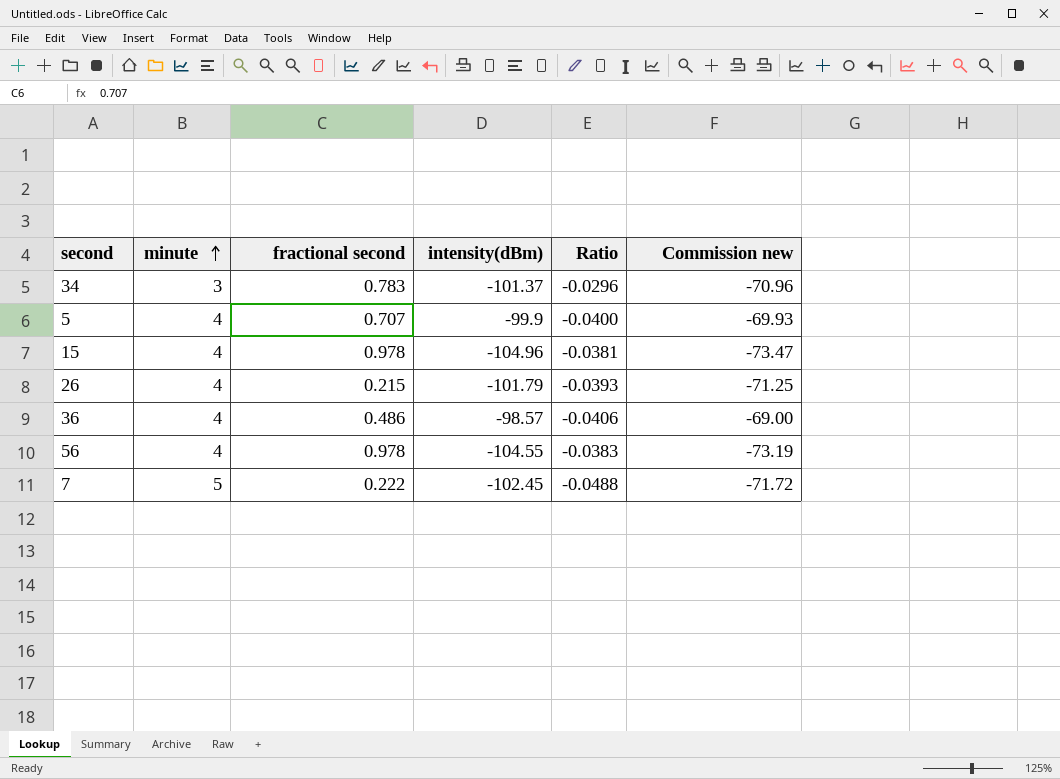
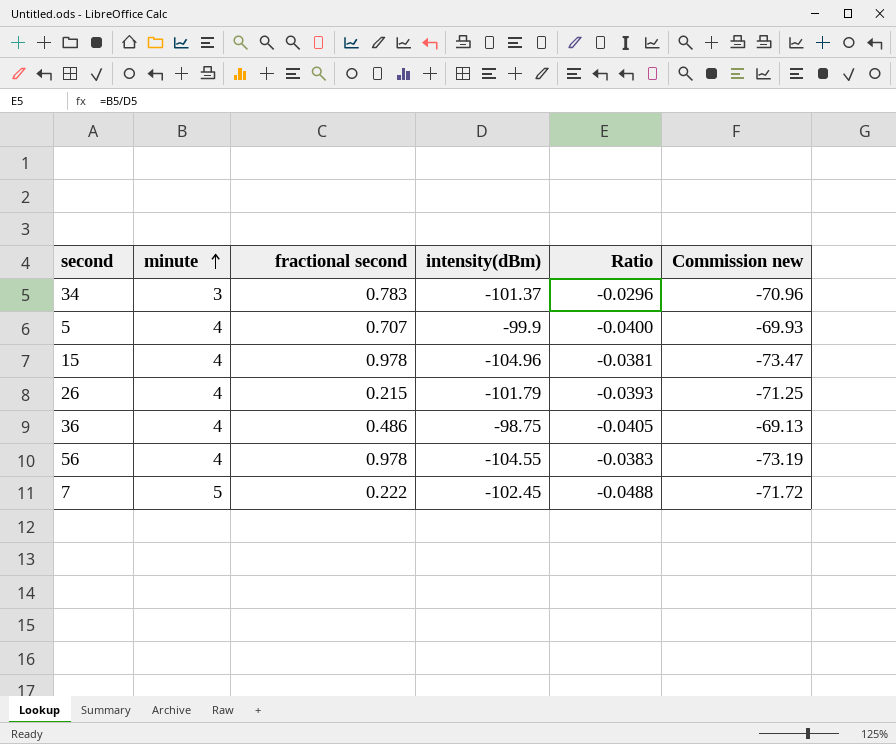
36 | intensity(dBm): -98.57 -> -98.75
36 | Ratio: -0.0406 -> -0.0405
36 | Commission new: -69.00 -> -69.13

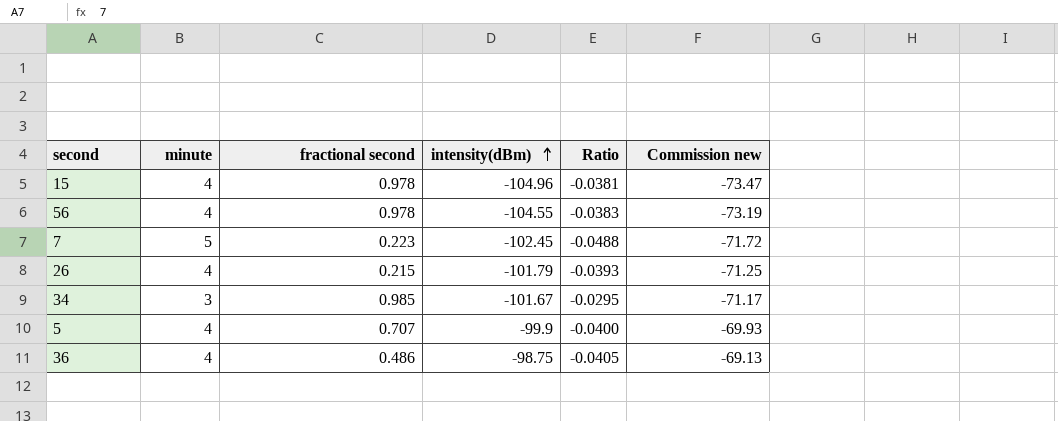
row order: minute ascending -> intensity(dBm) ascending
7 | fractional second: 0.222 -> 0.223
34 | fractional second: 0.783 -> 0.985
34 | intensity(dBm): -101.37 -> -101.67
34 | Ratio: -0.0296 -> -0.0295
34 | Commission new: -70.96 -> -71.17

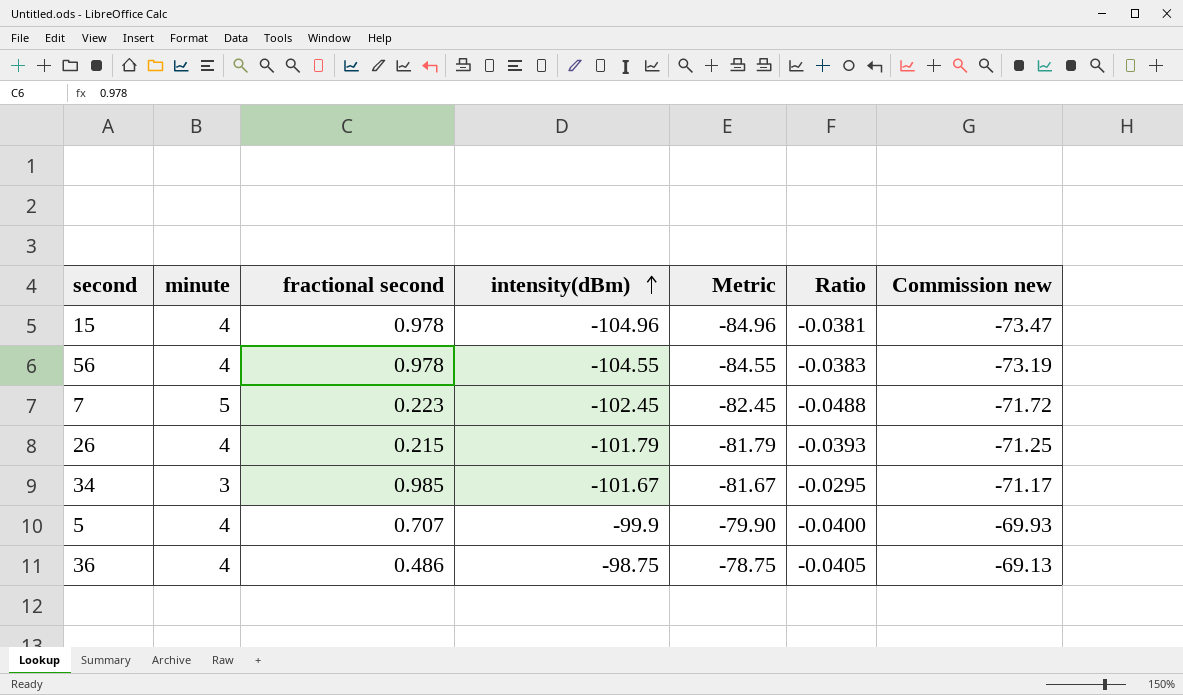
column Metric | formula: none -> [intensity(dBm)] + 20

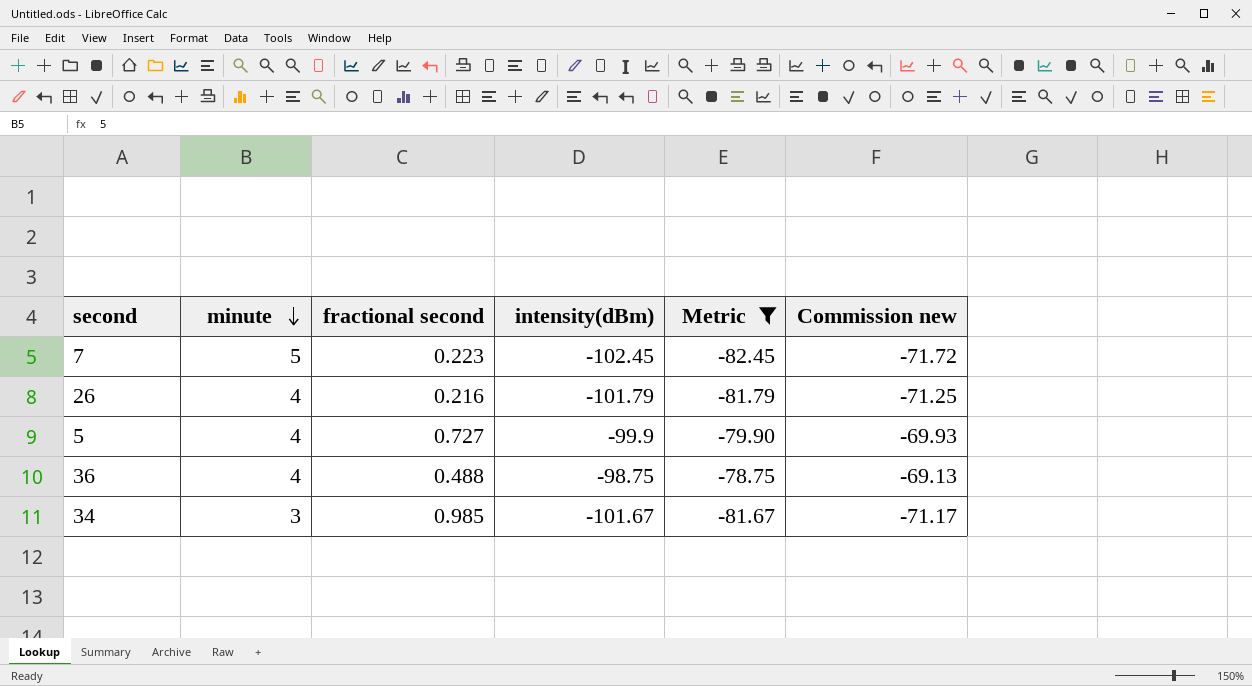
filter: none -> Metric >= -82.45
row order: intensity(dBm) ascending -> minute descending
column Ratio | formula: [minute] / [intensity(dBm)] -> none
26 | fractional second: 0.215 -> 0.216
5 | fractional second: 0.707 -> 0.727
36 | fractional second: 0.486 -> 0.488

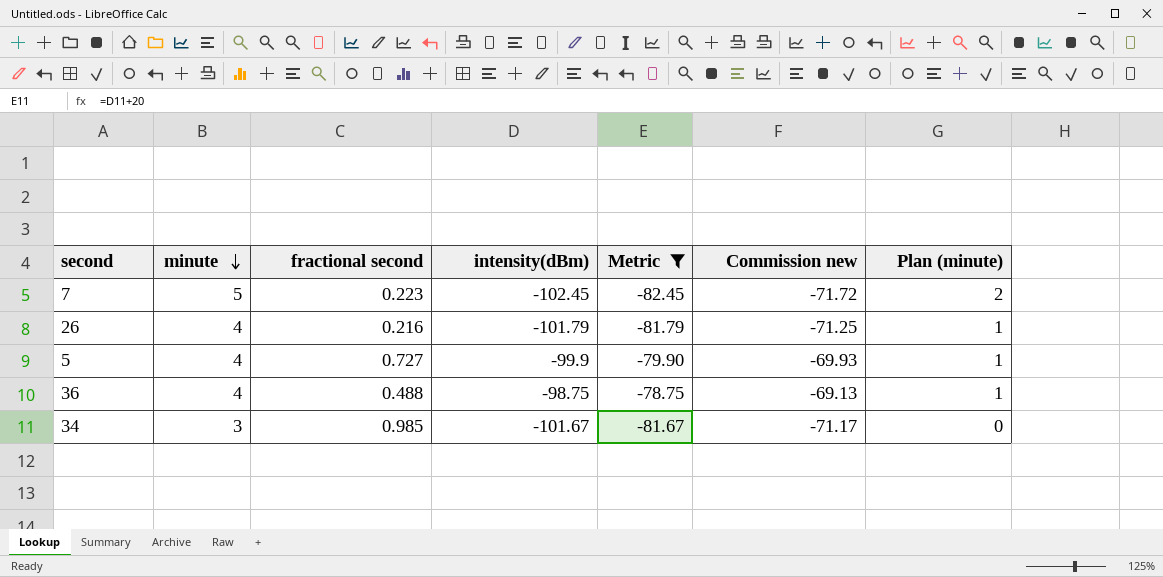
column Plan (minute) | formula: none -> [minute] - 3

